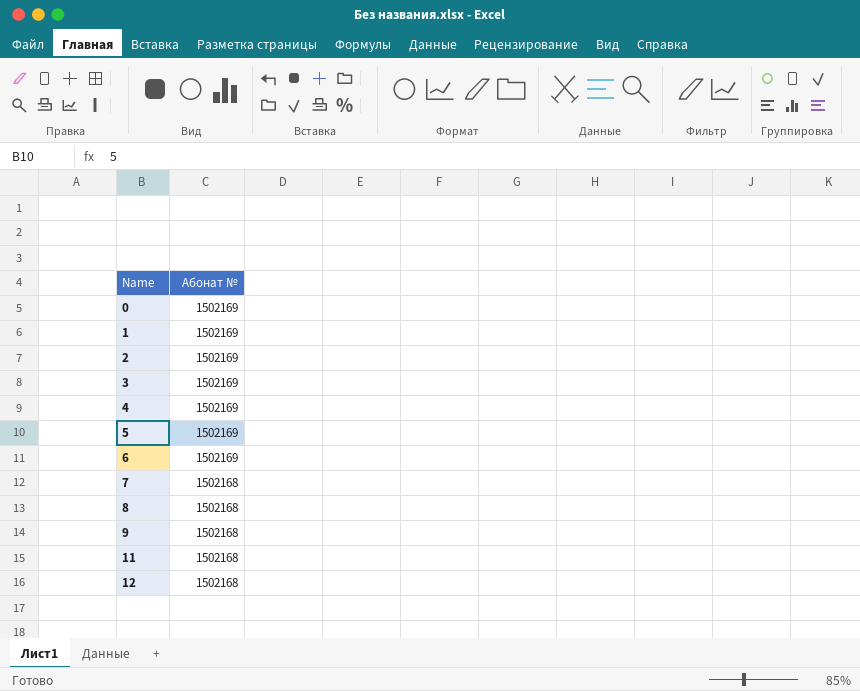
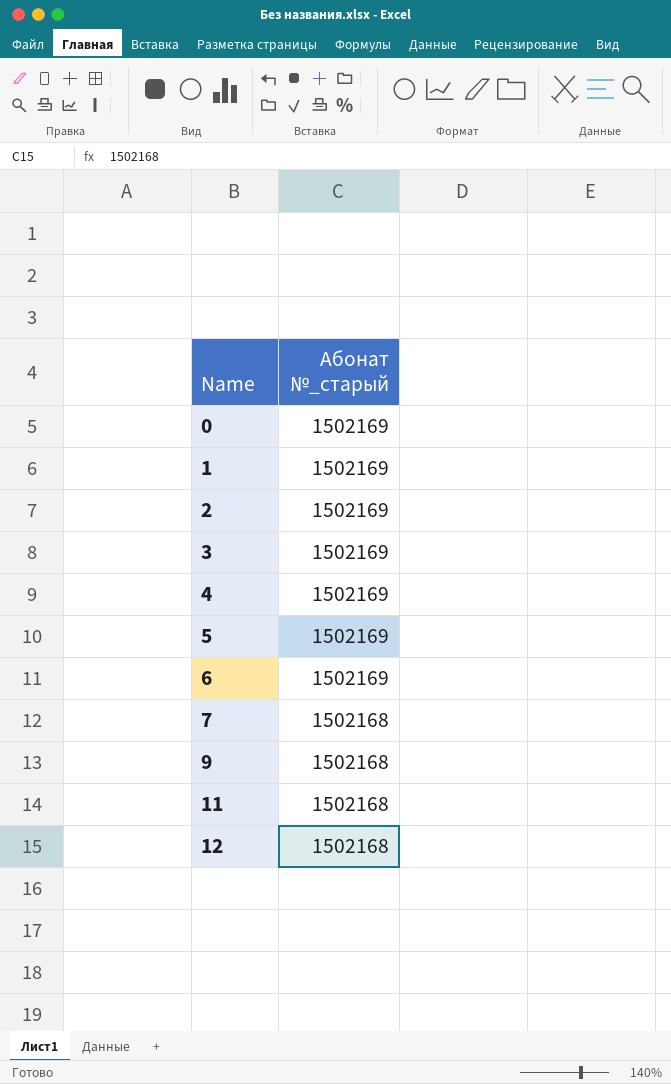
column name: Абонат № -> Абонат №_старый
row 8: 1502168 -> none

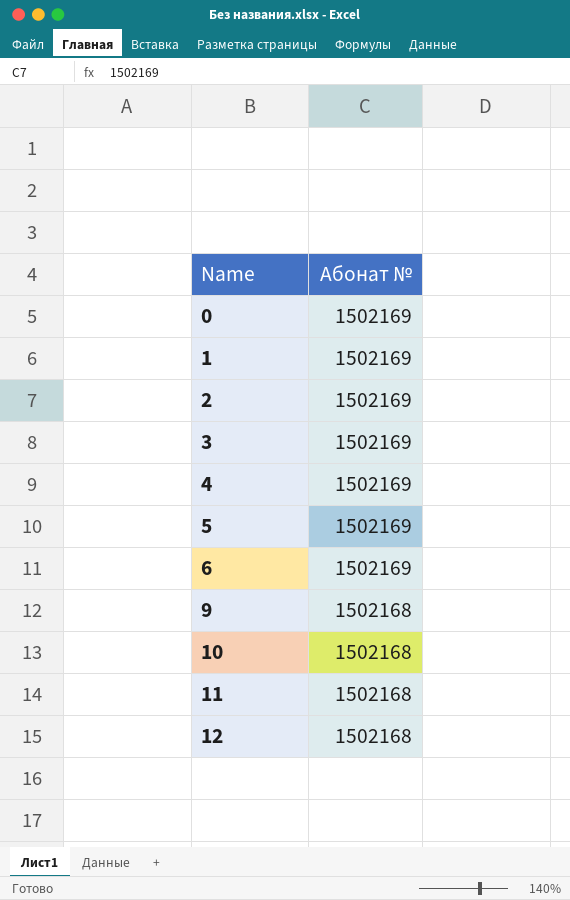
column name: Абонат №_старый -> Абонат №
row 7: 1502168 -> none
row 10: none -> 1502168

